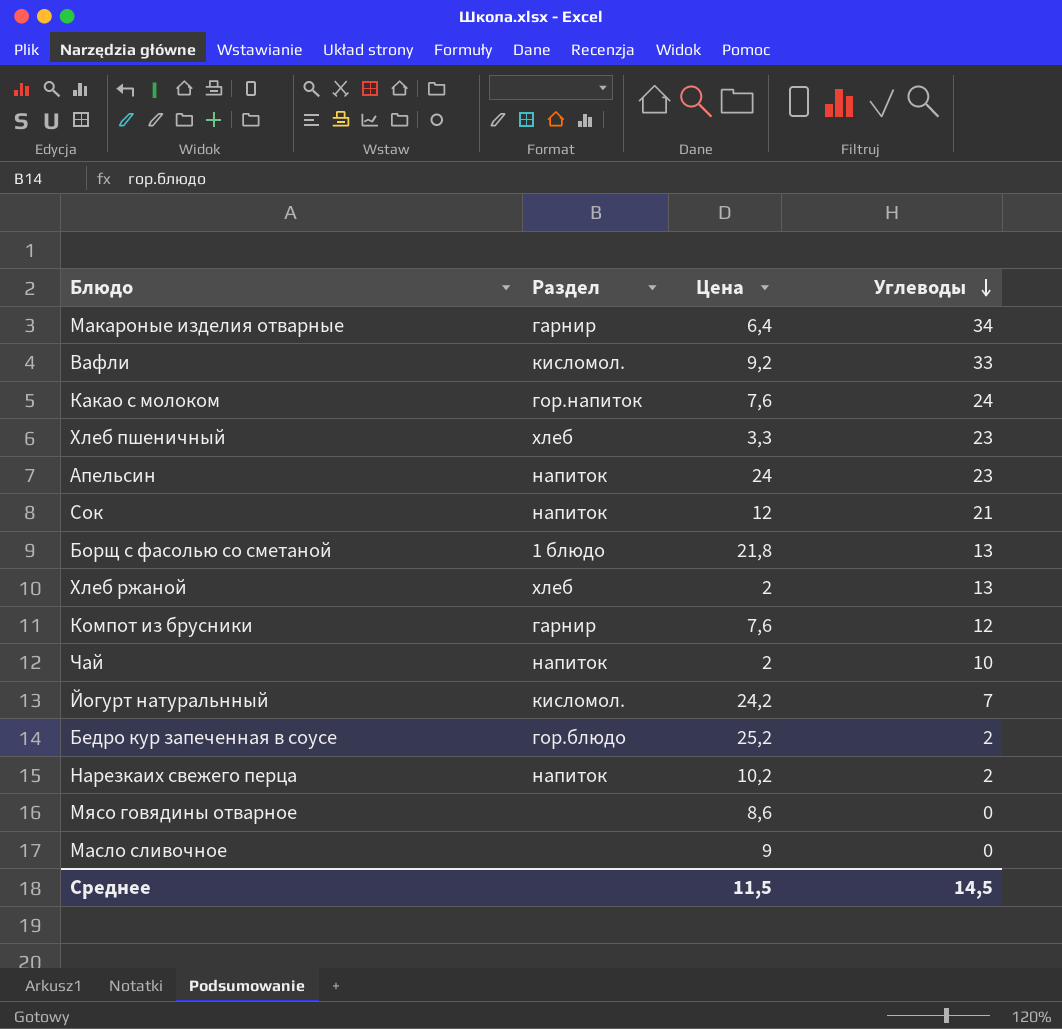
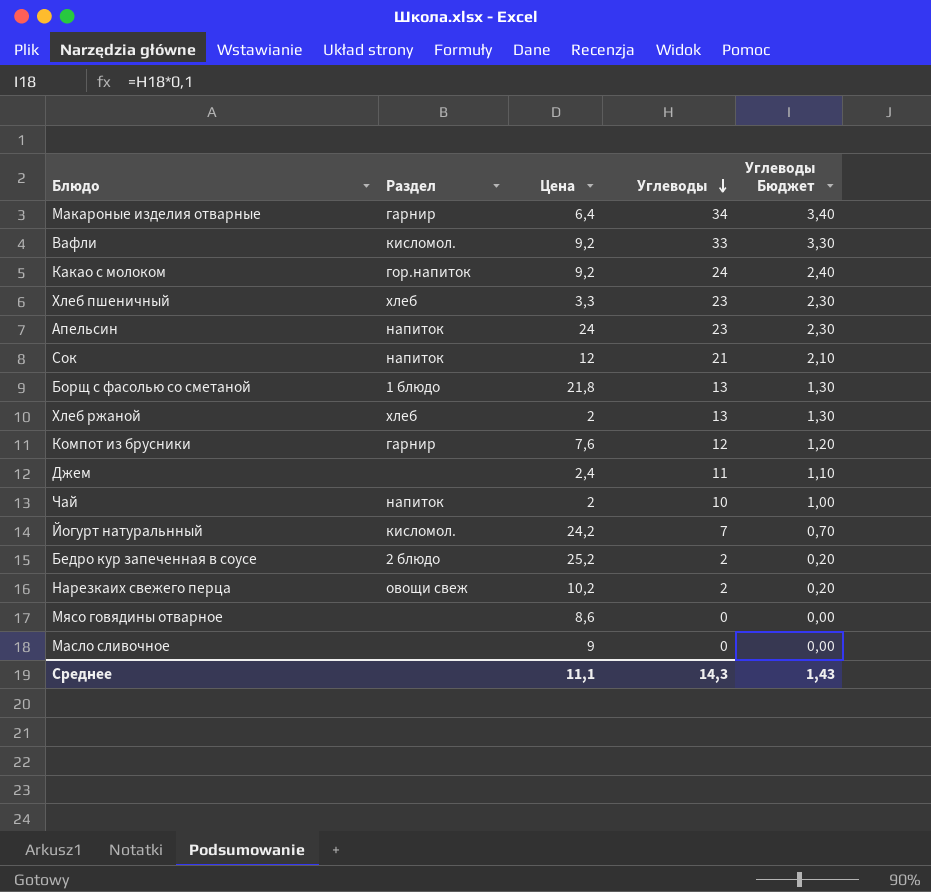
column Углеводы Бюджет | formula: none -> [Углеводы] * 0,1
Какао с молоком | Цена: 7,6 -> 9,2
row Джем: none -> none | 2,4 | 11 | 1,10
Бедро кур запеченная в соусе | Раздел: гор.блюдо -> 2 блюдо
Нарезкаих свежего перца | Раздел: напиток -> овощи свеж
Среднее | Цена: 11,5 -> 11,1
Среднее | Углеводы: 14,5 -> 14,3

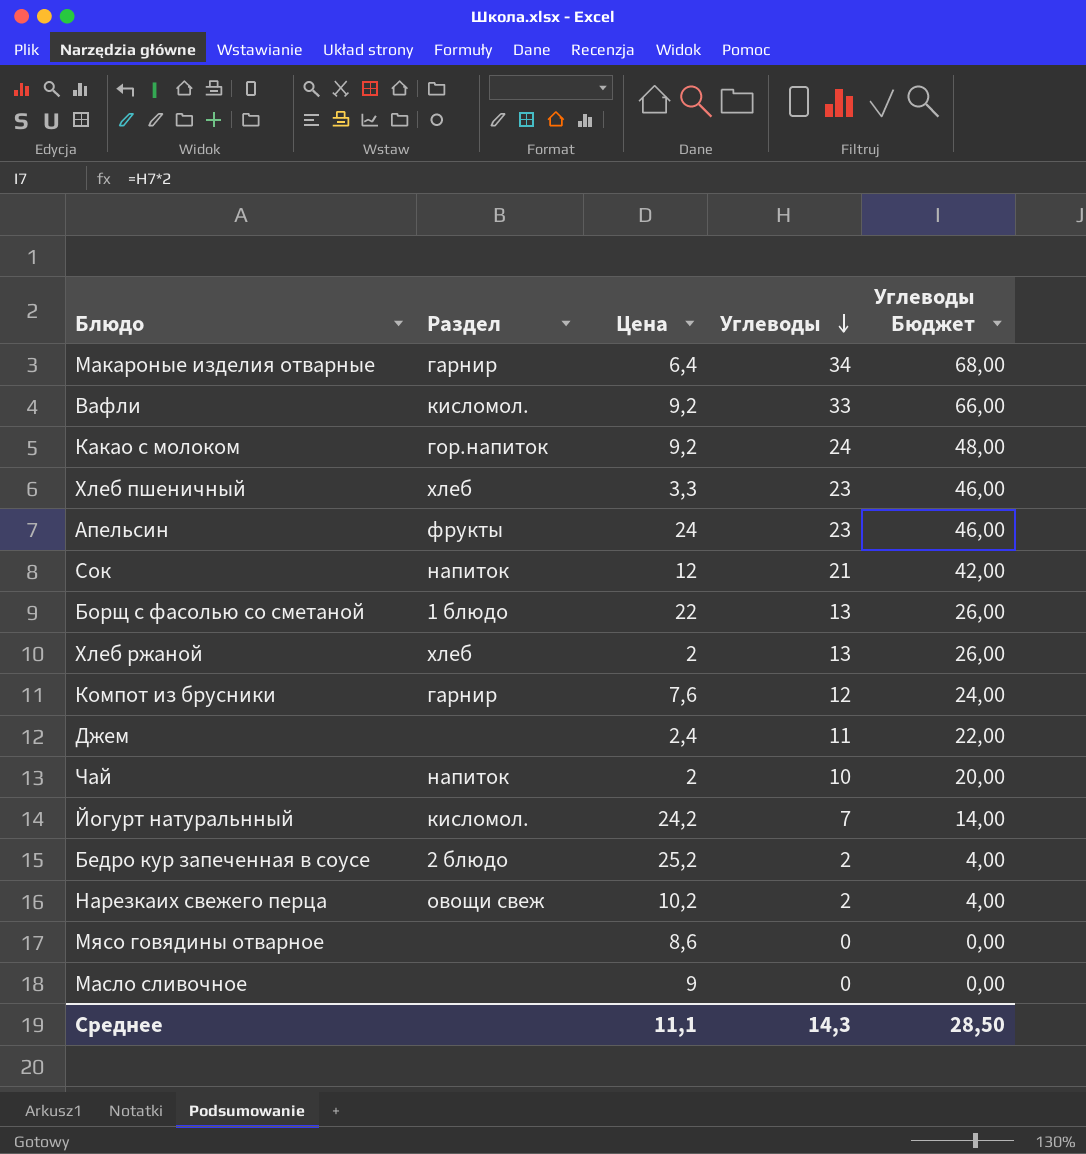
column Углеводы Бюджет | formula: [Углеводы] * 0,1 -> [Углеводы] * 2
Апельсин | Раздел: напиток -> фрукты
Борщ с фасолью со сметаной | Цена: 21,8 -> 22
Среднее | Углеводы Бюджет: 1,43 -> 28,50

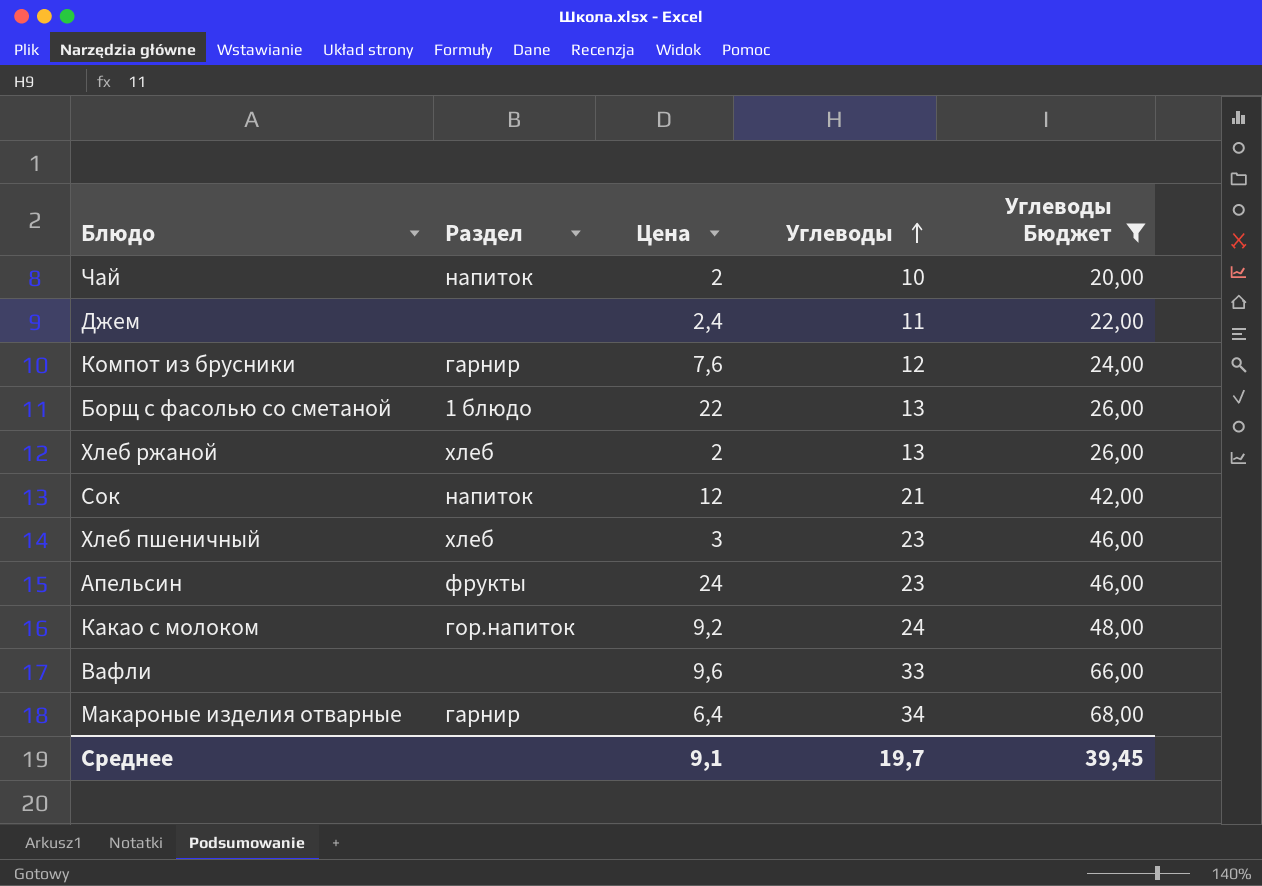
filter: none -> Углеводы Бюджет >= 20,00
row order: Углеводы descending -> Углеводы ascending
Хлеб пшеничный | Цена: 3,3 -> 3
Вафли | Раздел: кисломол. -> none
Вафли | Цена: 9,2 -> 9,6
Среднее | Цена: 11,1 -> 9,1
Среднее | Углеводы: 14,3 -> 19,7
Среднее | Углеводы Бюджет: 28,50 -> 39,45

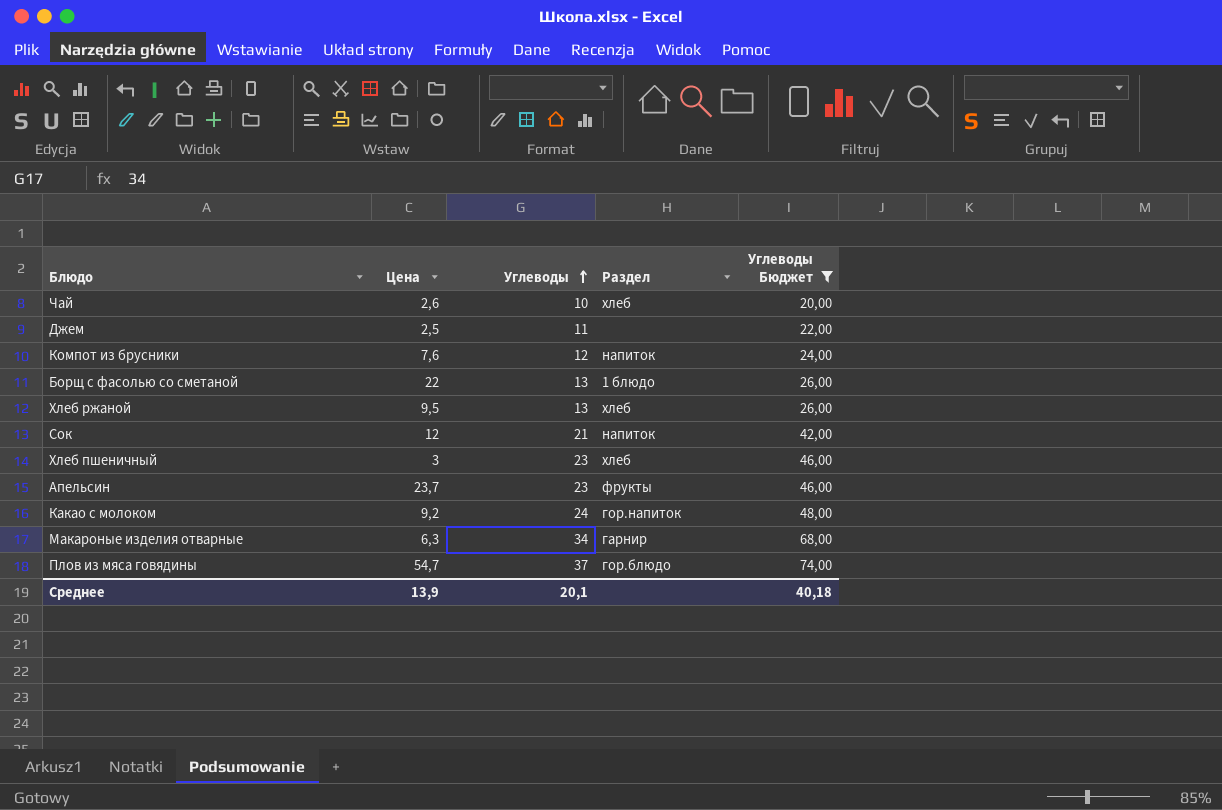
column Раздел | position: 2 -> 4
row Вафли: none | 9,6 | 33 | 66,00 -> none
Чай | Цена: 2 -> 2,6
Чай | Раздел: напиток -> хлеб
Джем | Цена: 2,4 -> 2,5
Компот из брусники | Раздел: гарнир -> напиток
Хлеб ржаной | Цена: 2 -> 9,5
Апельсин | Цена: 24 -> 23,7
Макароные изделия отварные | Цена: 6,4 -> 6,3
row Плов из мяса говядины: none -> 54,7 | 37 | гор.блюдо | 74,00
Среднее | Цена: 9,1 -> 13,9
Среднее | Углеводы: 19,7 -> 20,1
Среднее | Углеводы Бюджет: 39,45 -> 40,18

